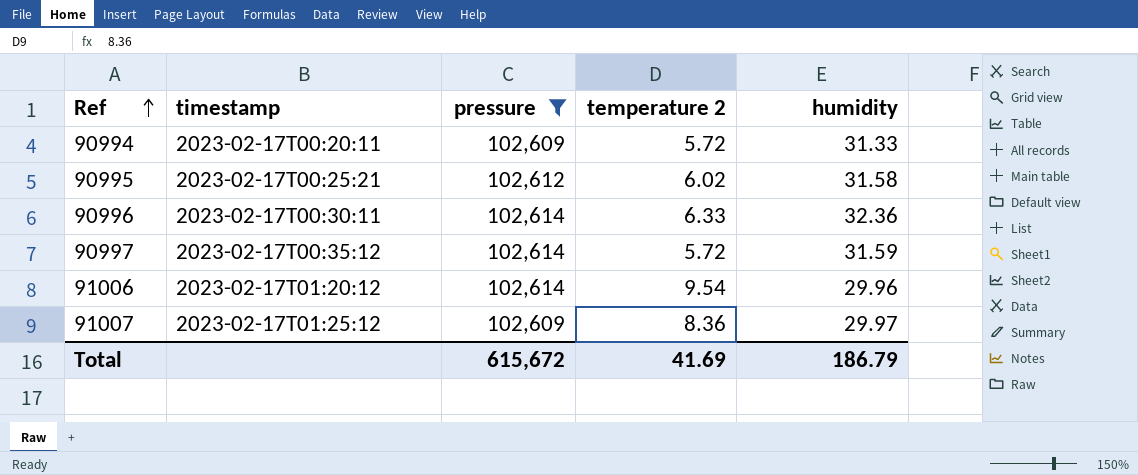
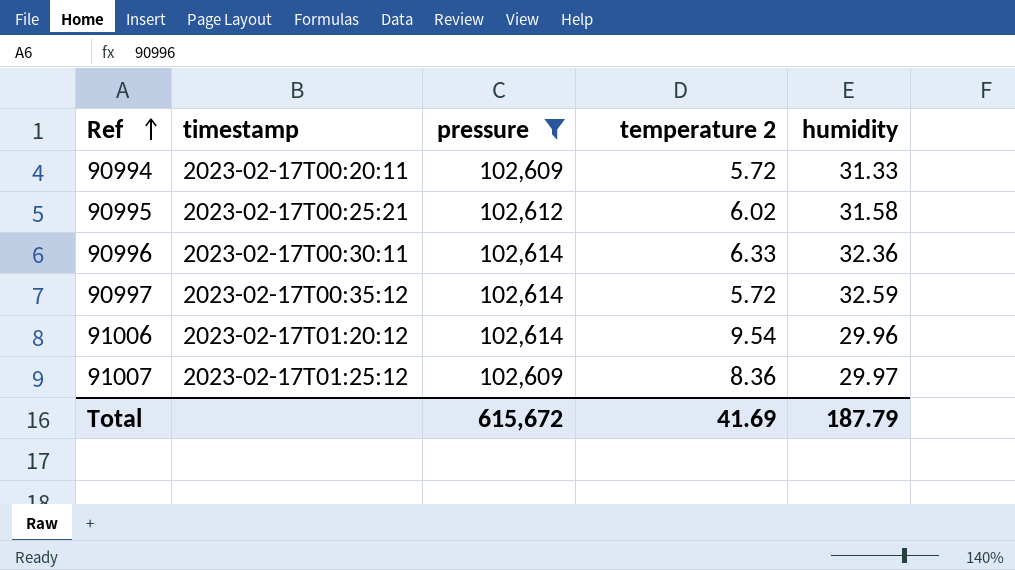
90997 | humidity: 31.59 -> 32.59
Total | humidity: 186.79 -> 187.79

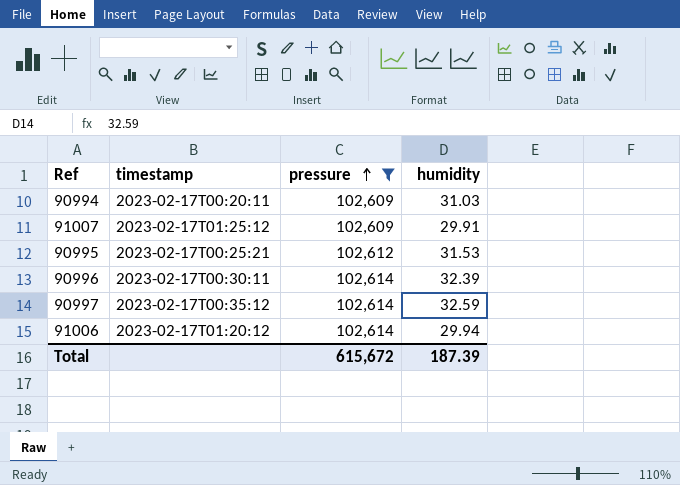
row order: Ref ascending -> pressure ascending
column temperature 2 | position: 4 -> none
90994 | humidity: 31.33 -> 31.03
91007 | humidity: 29.97 -> 29.91
90995 | humidity: 31.58 -> 31.53
90996 | humidity: 32.36 -> 32.39
91006 | humidity: 29.96 -> 29.94
Total | humidity: 187.79 -> 187.39

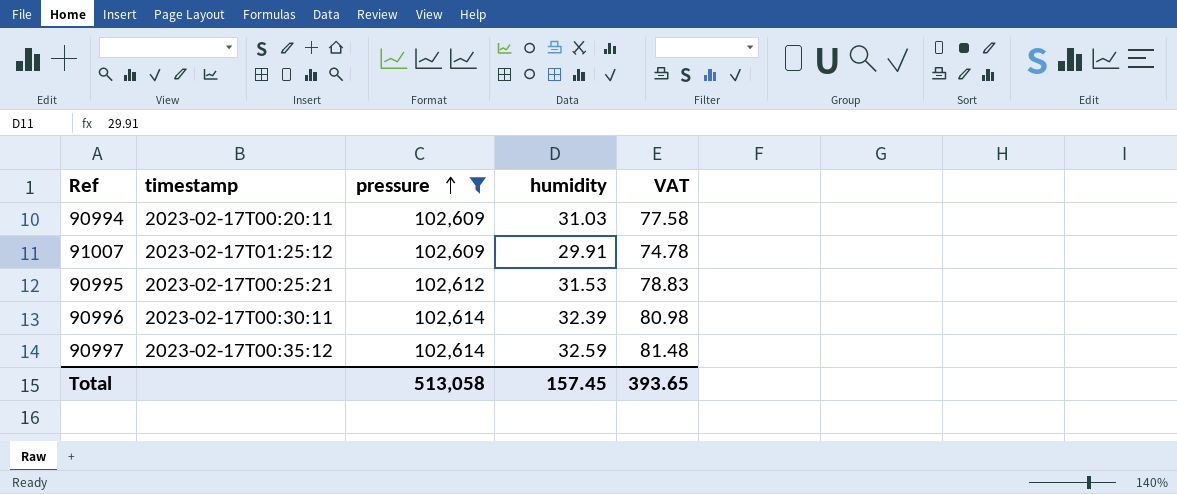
column VAT | formula: none -> [humidity] * 2.5
row 91006: 2023-02-17T01:20:12 | 102,614 | 29.94 -> none
Total | pressure: 615,672 -> 513,058
Total | humidity: 187.39 -> 157.45

